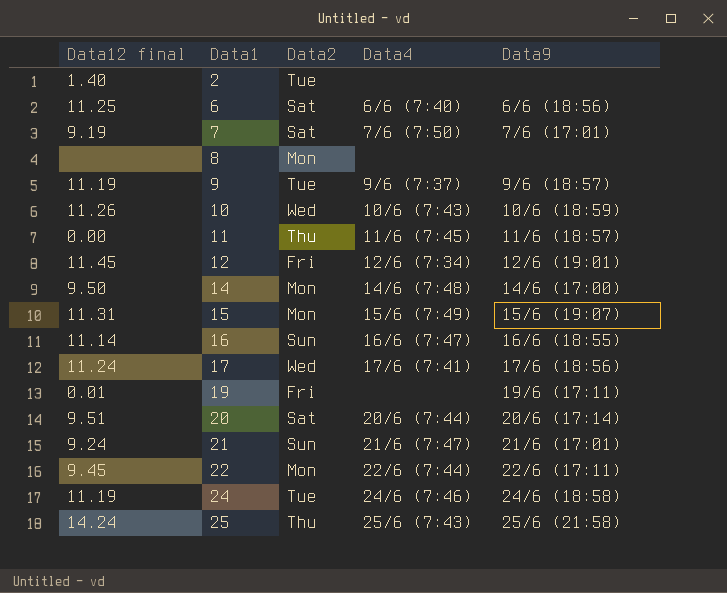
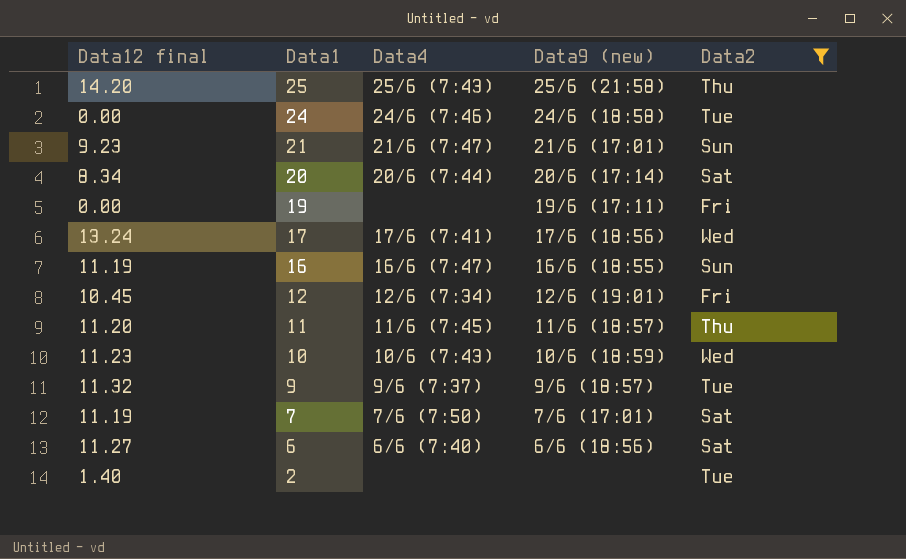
filter: none -> Data2 != Mon
row order: Data1 ascending -> Data1 descending
column name: Data9 -> Data9 (new)
column Data2 | position: 3 -> 5
25 | Data12 final: 14.24 -> 14.20
24 | Data12 final: 11.19 -> 0.00
21 | Data12 final: 9.24 -> 9.23
20 | Data12 final: 9.51 -> 8.34
19 | Data12 final: 0.01 -> 0.00
17 | Data12 final: 11.24 -> 13.24
16 | Data12 final: 11.14 -> 11.19
12 | Data12 final: 11.45 -> 10.45
11 | Data12 final: 0.00 -> 11.20
10 | Data12 final: 11.26 -> 11.23
9 | Data12 final: 11.19 -> 11.32
7 | Data12 final: 9.19 -> 11.19
6 | Data12 final: 11.25 -> 11.27

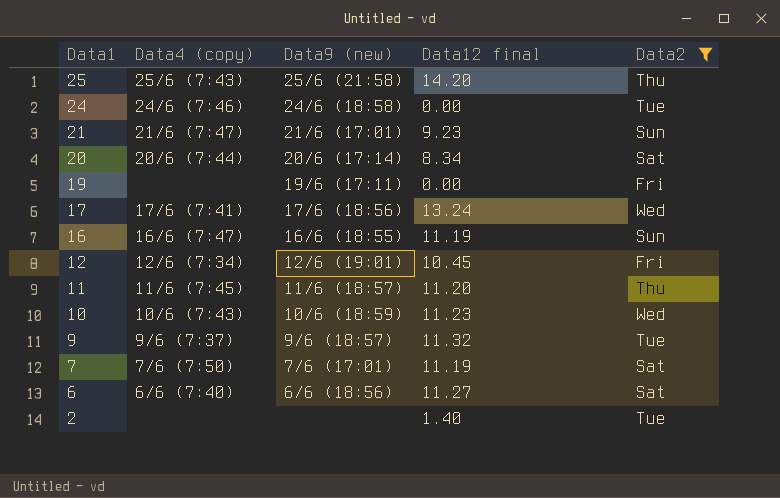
column name: Data4 -> Data4 (copy)
column Data12 final | position: 1 -> 4

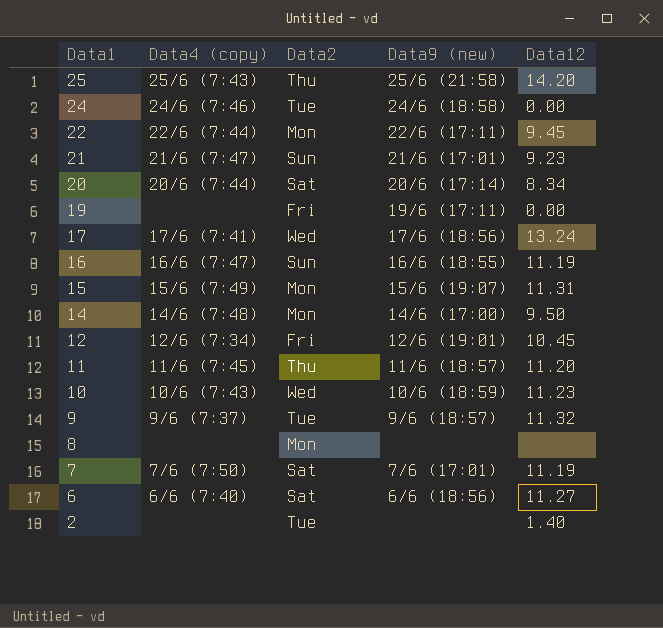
filter: Data2 != Mon -> none
column Data2 | position: 5 -> 3
column name: Data12 final -> Data12

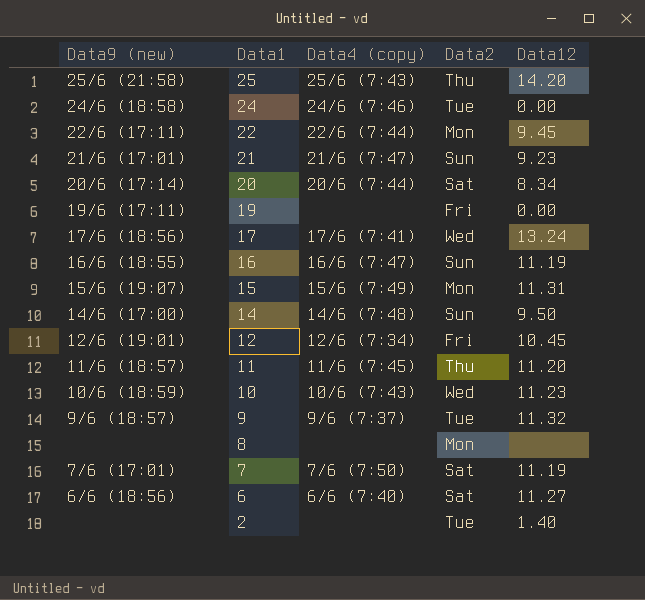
column Data9 (new) | position: 4 -> 1
14 | Data2: Mon -> Sun

